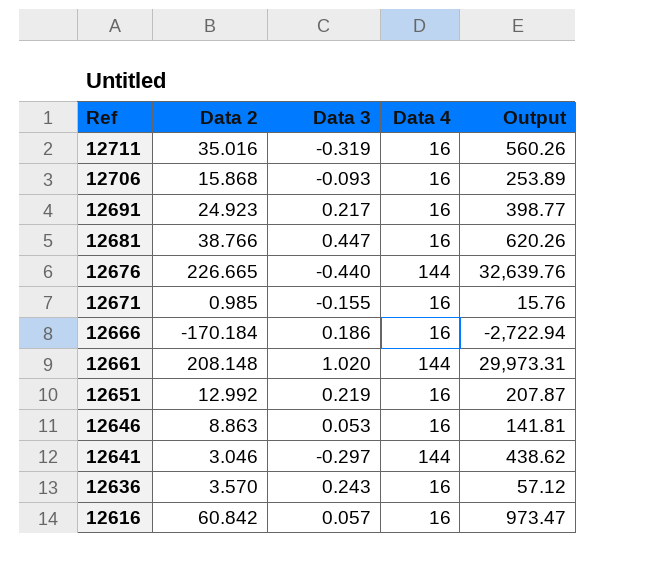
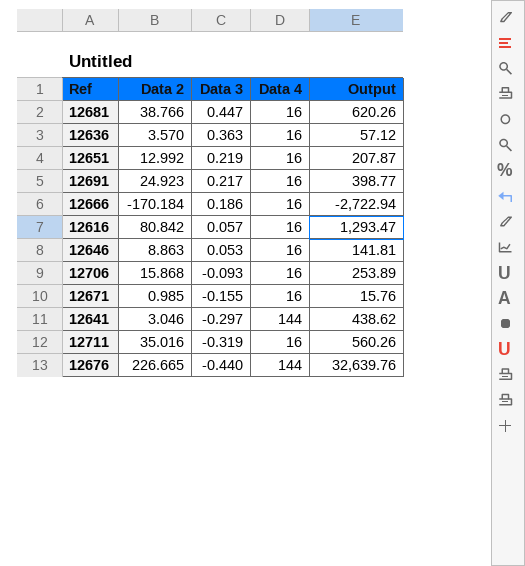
row order: Ref descending -> Data 3 descending
row 12661: 208.148 | 1.020 | 144 | 29,973.31 -> none
12636 | Data 3: 0.243 -> 0.363
12616 | Data 2: 60.842 -> 80.842
12616 | Output: 973.47 -> 1,293.47

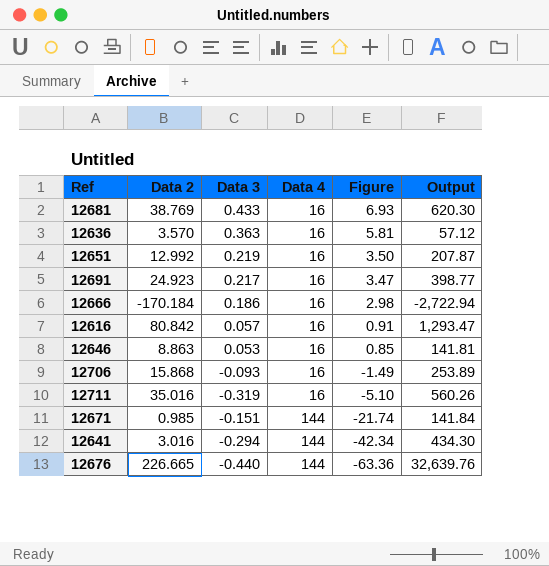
row order: Data 3 descending -> Data 4 ascending
column Figure | formula: none -> [Data 3] * [Data 4]
12681 | Data 2: 38.766 -> 38.769
12681 | Data 3: 0.447 -> 0.433
12681 | Output: 620.26 -> 620.30
12671 | Data 3: -0.155 -> -0.151
12671 | Data 4: 16 -> 144
12671 | Output: 15.76 -> 141.84
12641 | Data 2: 3.046 -> 3.016
12641 | Data 3: -0.297 -> -0.294
12641 | Output: 438.62 -> 434.30

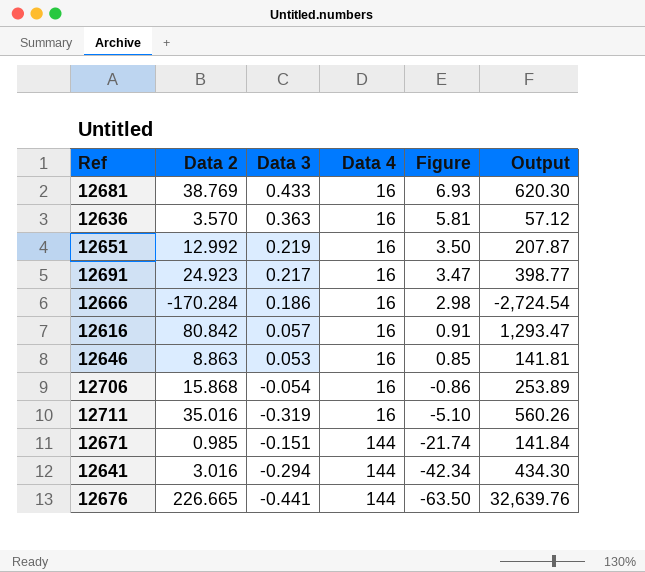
12666 | Data 2: -170.184 -> -170.284
12666 | Output: -2,722.94 -> -2,724.54
12706 | Data 3: -0.093 -> -0.054
12706 | Figure: -1.49 -> -0.86
12676 | Data 3: -0.440 -> -0.441
12676 | Figure: -63.36 -> -63.50

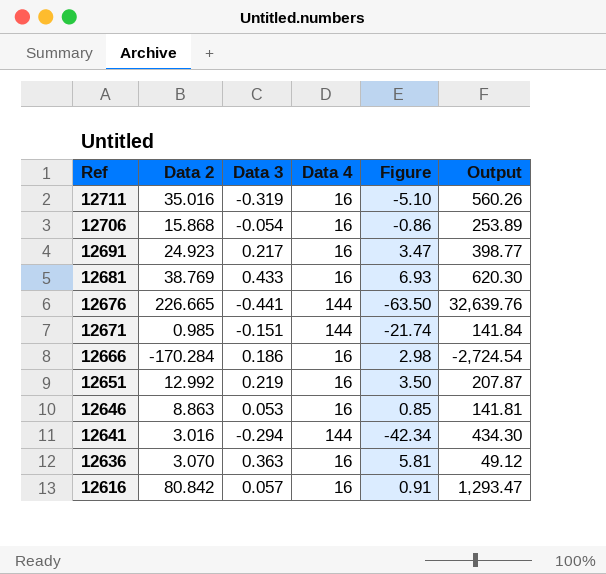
row order: Data 4 ascending -> Ref descending
12636 | Data 2: 3.570 -> 3.070
12636 | Output: 57.12 -> 49.12

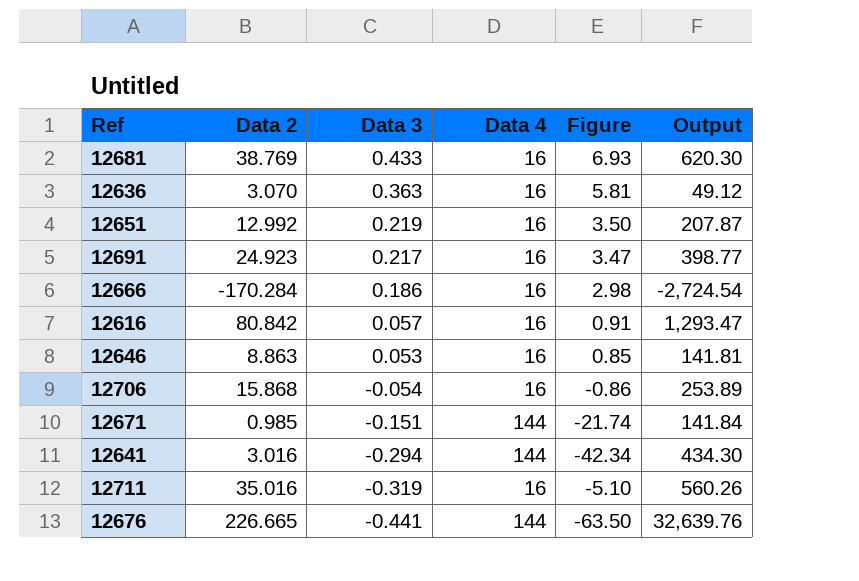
row order: Ref descending -> Data 3 descending

